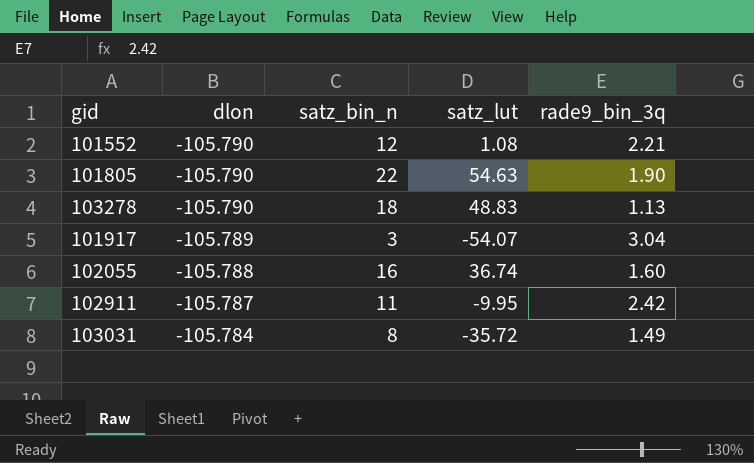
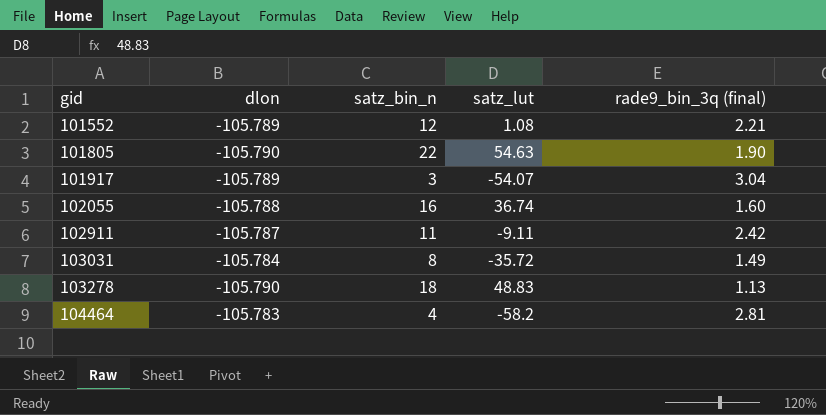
row order: dlon ascending -> gid ascending
column name: rade9_bin_3q -> rade9_bin_3q (final)
101552 | dlon: -105.790 -> -105.789
102911 | satz_lut: -9.95 -> -9.11
row 104464: none -> -105.783 | 4 | -58.2 | 2.81

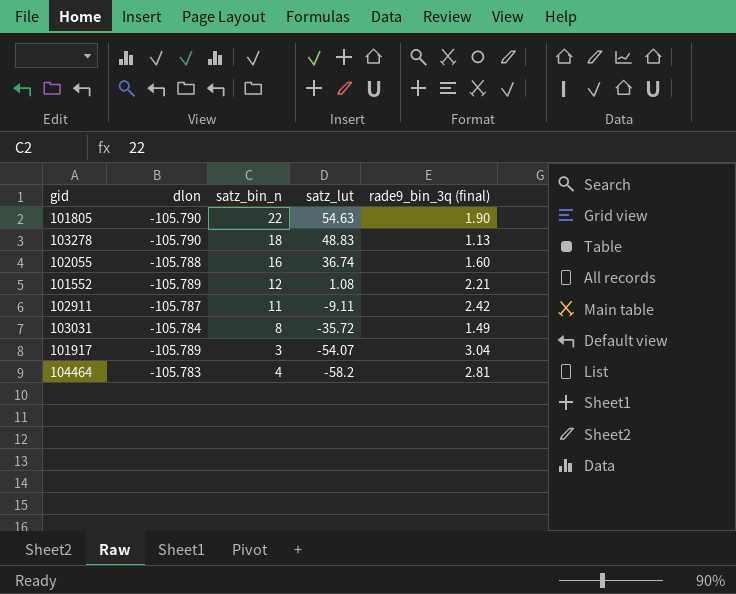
row order: gid ascending -> satz_lut descending

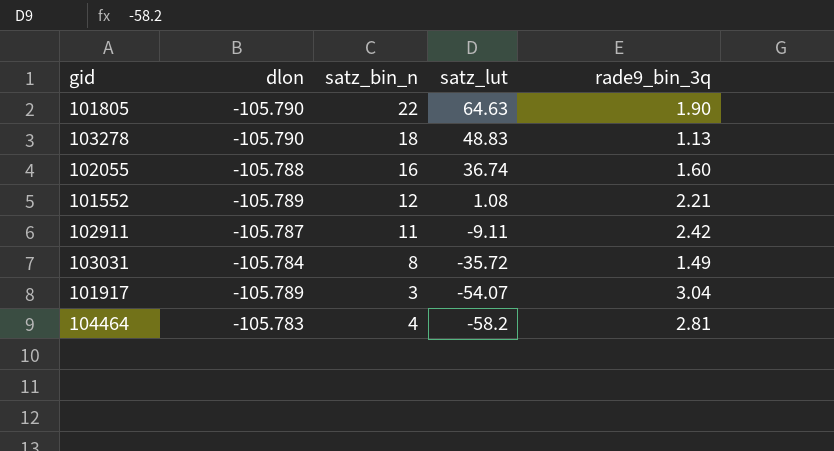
column name: rade9_bin_3q (final) -> rade9_bin_3q
101805 | satz_lut: 54.63 -> 64.63

